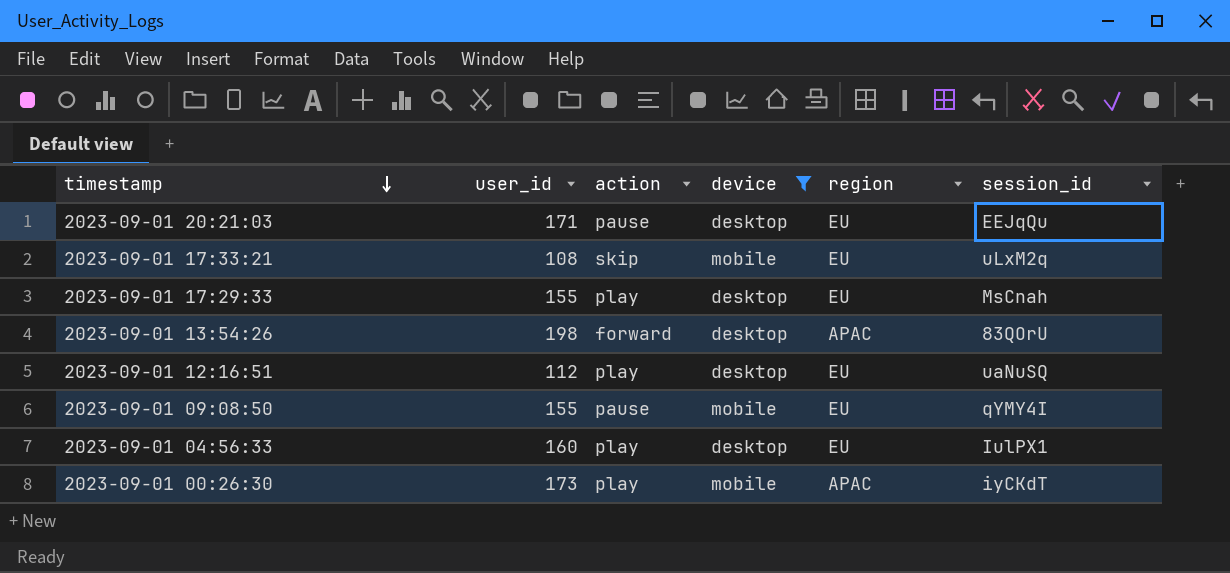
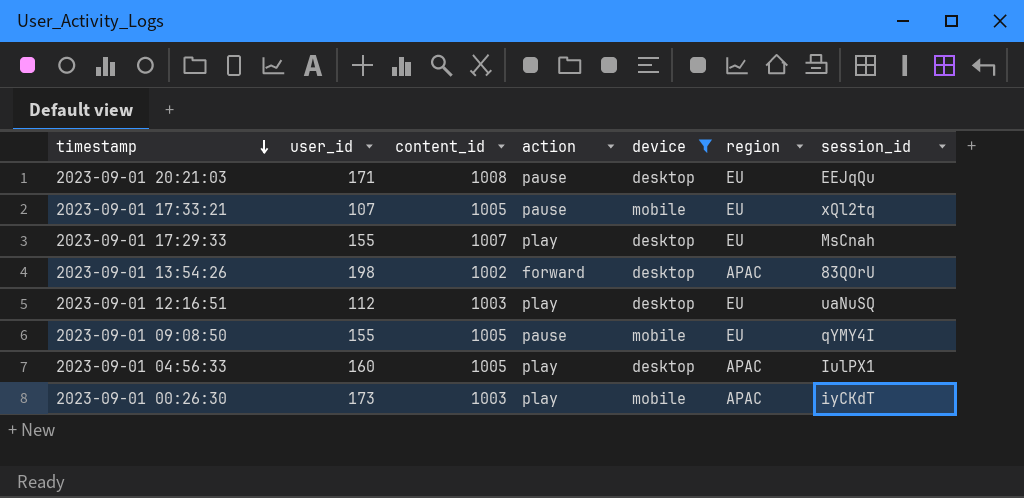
column content_id | position: none -> 3
2023-09-01 17:33:21 | user_id: 108 -> 107
2023-09-01 17:33:21 | action: skip -> pause
2023-09-01 17:33:21 | session_id: uLxM2q -> xQl2tq
2023-09-01 04:56:33 | region: EU -> APAC

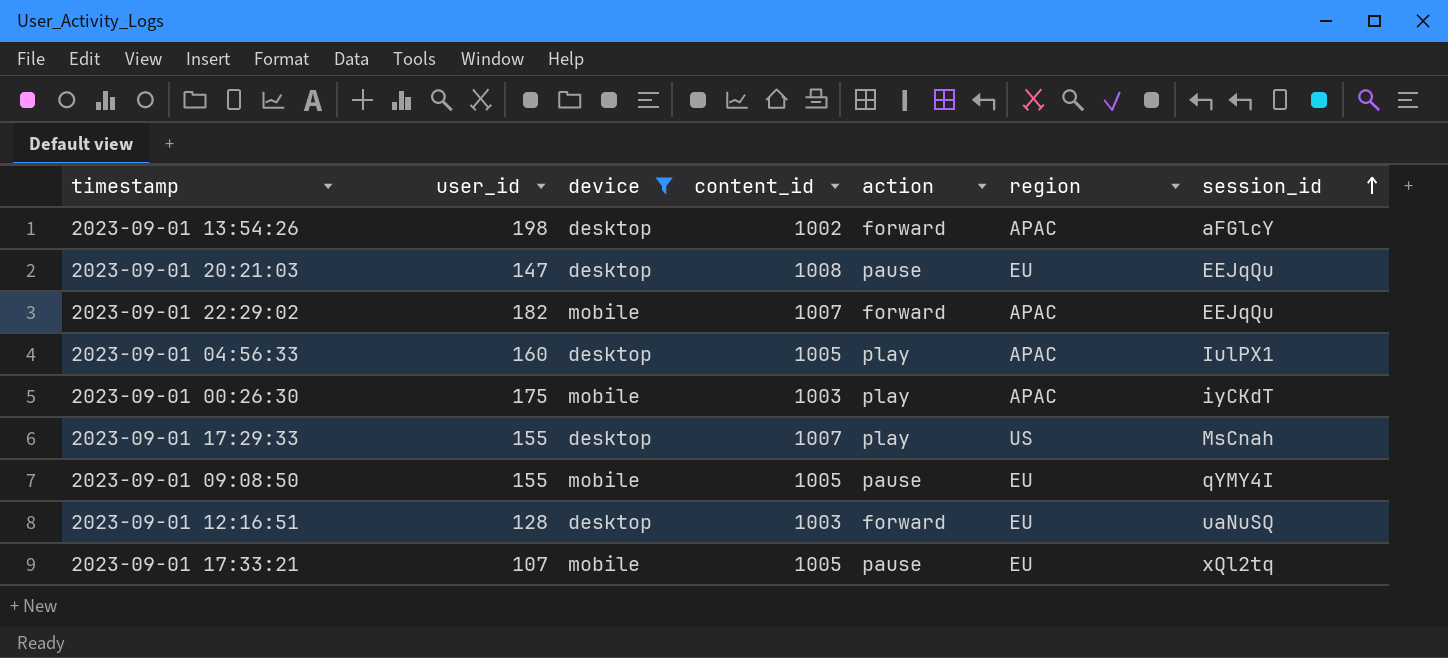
row order: timestamp descending -> session_id ascending
column device | position: 5 -> 3
2023-09-01 13:54:26 | session_id: 83QOrU -> aFGlcY
2023-09-01 20:21:03 | user_id: 171 -> 147
row 2023-09-01 22:29:02: none -> 182 | mobile | 1007 | forward | APAC | EEJqQu
2023-09-01 00:26:30 | user_id: 173 -> 175
2023-09-01 17:29:33 | region: EU -> US
2023-09-01 12:16:51 | user_id: 112 -> 128
2023-09-01 12:16:51 | action: play -> forward

